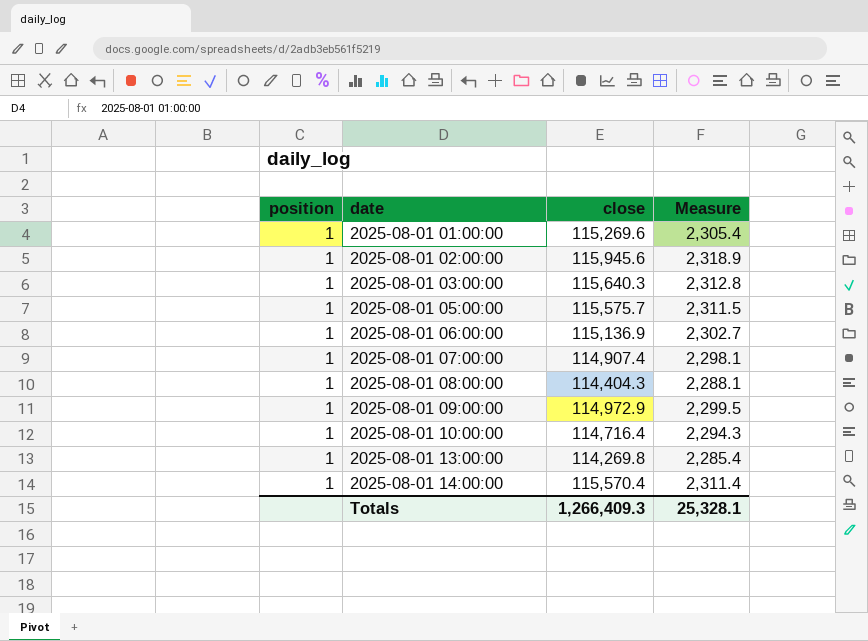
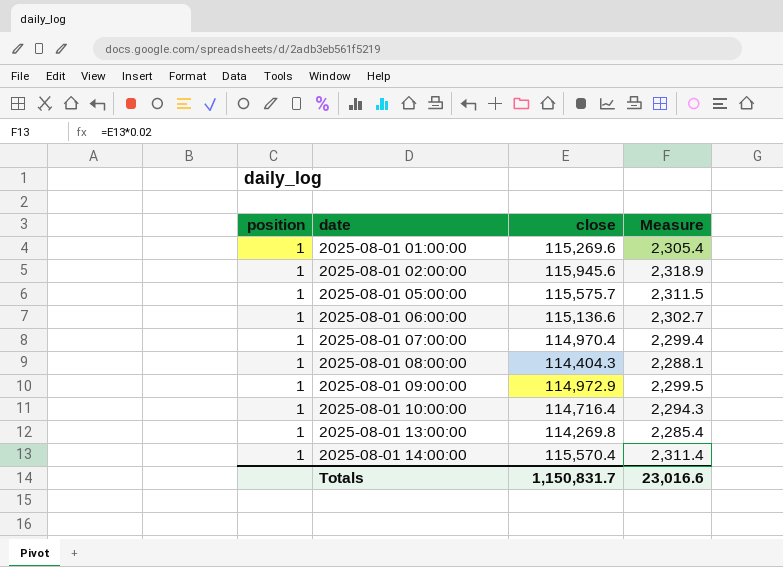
row 2025-08-01 03:00:00: 1 | 115,640.3 | 2,312.8 -> none
2025-08-01 06:00:00 | close: 115,136.9 -> 115,136.6
2025-08-01 07:00:00 | close: 114,907.4 -> 114,970.4
2025-08-01 07:00:00 | Measure: 2,298.1 -> 2,299.4
Totals | close: 1,266,409.3 -> 1,150,831.7
Totals | Measure: 25,328.1 -> 23,016.6

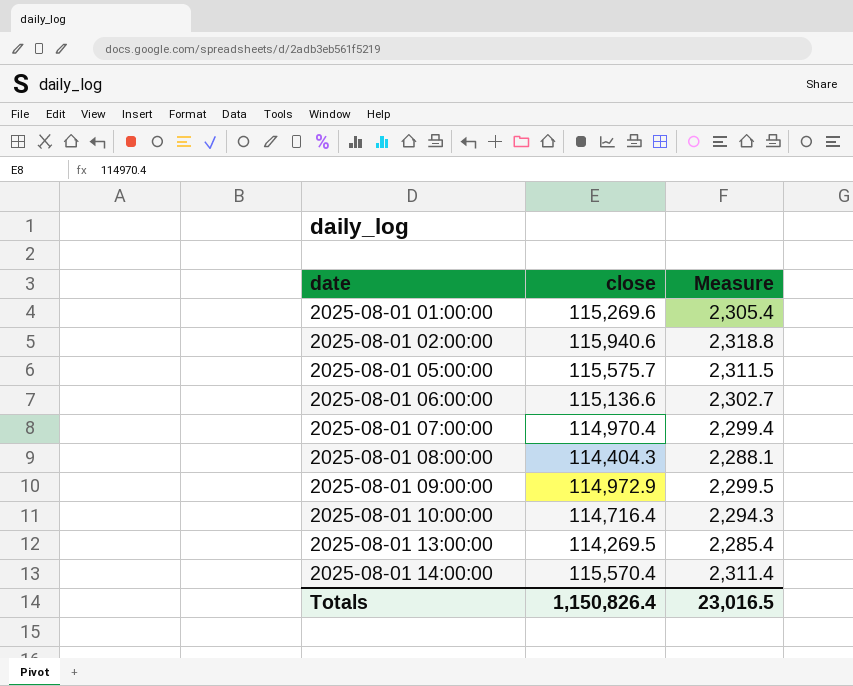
column position | position: 1 -> none
2025-08-01 02:00:00 | close: 115,945.6 -> 115,940.6
2025-08-01 02:00:00 | Measure: 2,318.9 -> 2,318.8
2025-08-01 13:00:00 | close: 114,269.8 -> 114,269.5
Totals | close: 1,150,831.7 -> 1,150,826.4
Totals | Measure: 23,016.6 -> 23,016.5

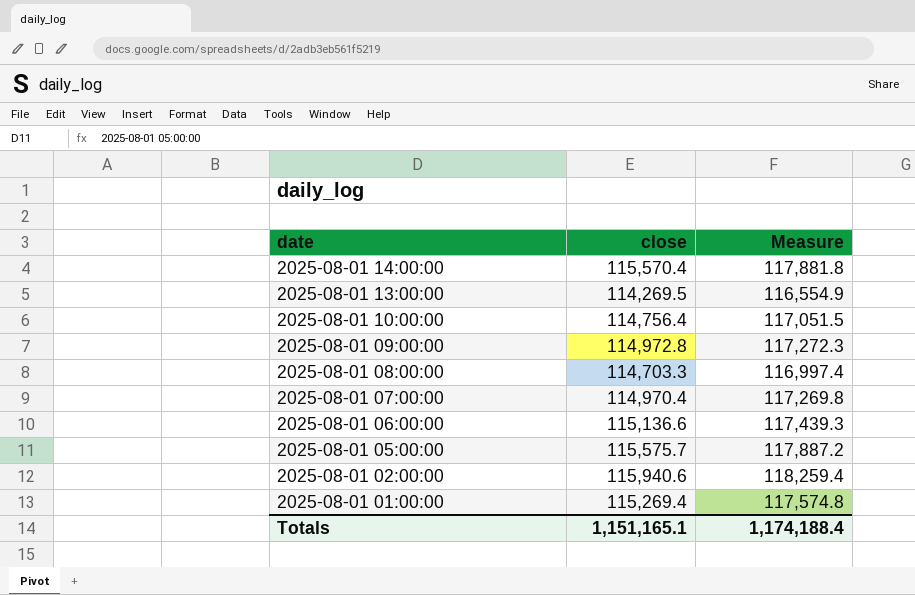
row order: date ascending -> date descending
column Measure | formula: [close] * 0.02 -> [close] * 1.02
2025-08-01 10:00:00 | close: 114,716.4 -> 114,756.4
2025-08-01 09:00:00 | close: 114,972.9 -> 114,972.8
2025-08-01 08:00:00 | close: 114,404.3 -> 114,703.3
2025-08-01 01:00:00 | close: 115,269.6 -> 115,269.4
Totals | close: 1,150,826.4 -> 1,151,165.1
Totals | Measure: 23,016.5 -> 1,174,188.4

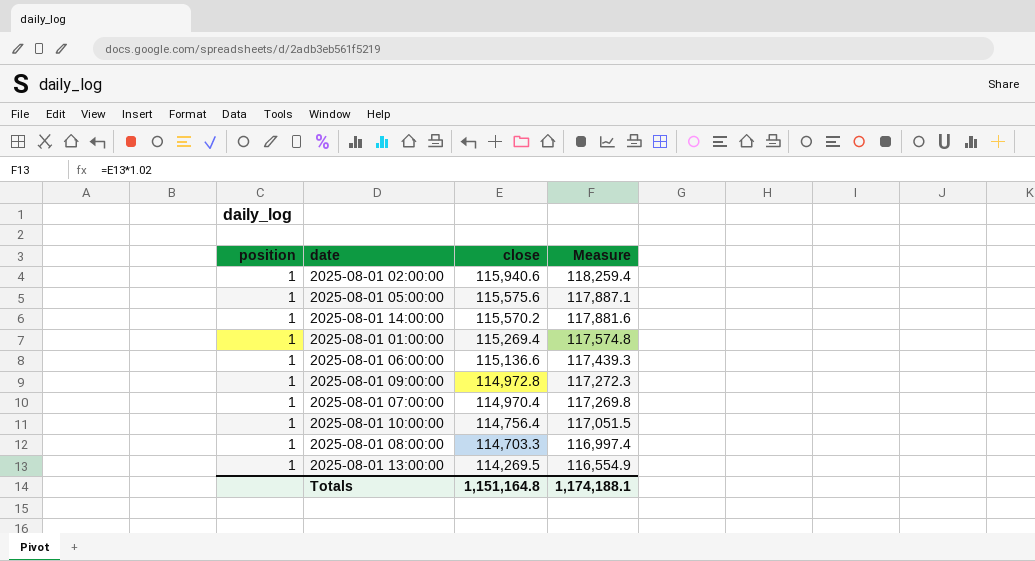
row order: date descending -> close descending
column position | position: none -> 1
2025-08-01 05:00:00 | close: 115,575.7 -> 115,575.6
2025-08-01 05:00:00 | Measure: 117,887.2 -> 117,887.1
2025-08-01 14:00:00 | close: 115,570.4 -> 115,570.2
2025-08-01 14:00:00 | Measure: 117,881.8 -> 117,881.6
Totals | close: 1,151,165.1 -> 1,151,164.8
Totals | Measure: 1,174,188.4 -> 1,174,188.1

